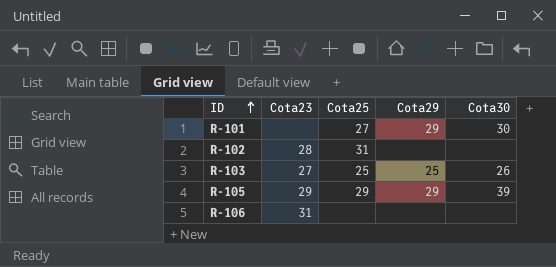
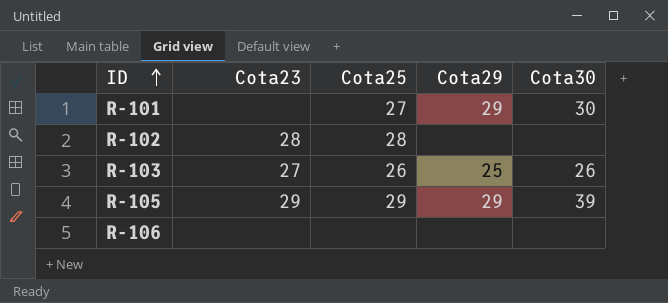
R-102 | Cota25: 31 -> 28
R-103 | Cota25: 25 -> 26
R-106 | Cota23: 31 -> none

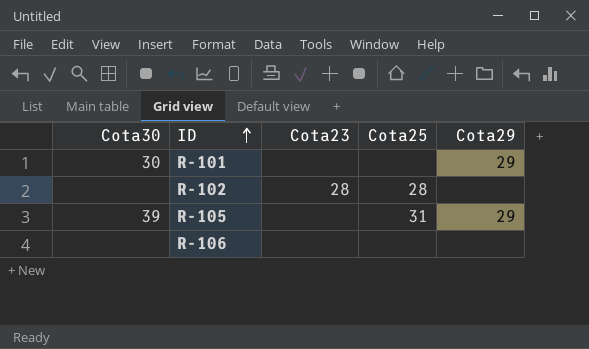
column Cota30 | position: 5 -> 1
row R-103: 27 | 26 | 25 | 26 -> none
R-101 | Cota25: 27 -> none
R-105 | Cota23: 29 -> none
R-105 | Cota25: 29 -> 31

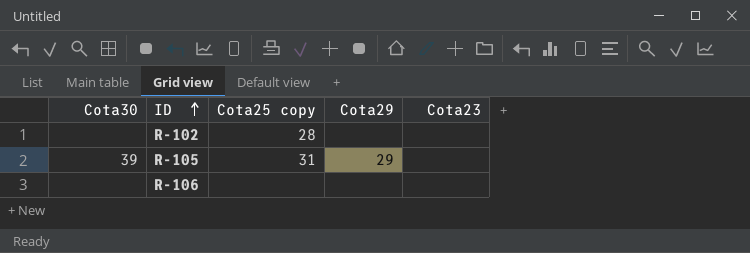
column name: Cota25 -> Cota25 copy
column Cota23 | position: 3 -> 5
row R-101: 30 | none | none | 29 -> none
R-102 | Cota23: 28 -> none

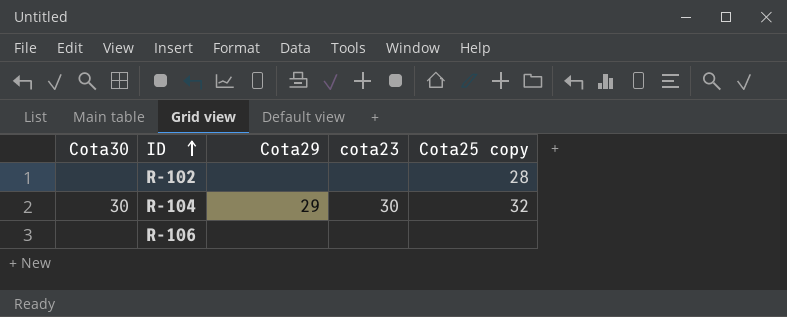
column name: Cota23 -> cota23
column Cota25 copy | position: 3 -> 5
row R-105: 39 | 31 | 29 | none -> none
row R-104: none -> 30 | 29 | 30 | 32

